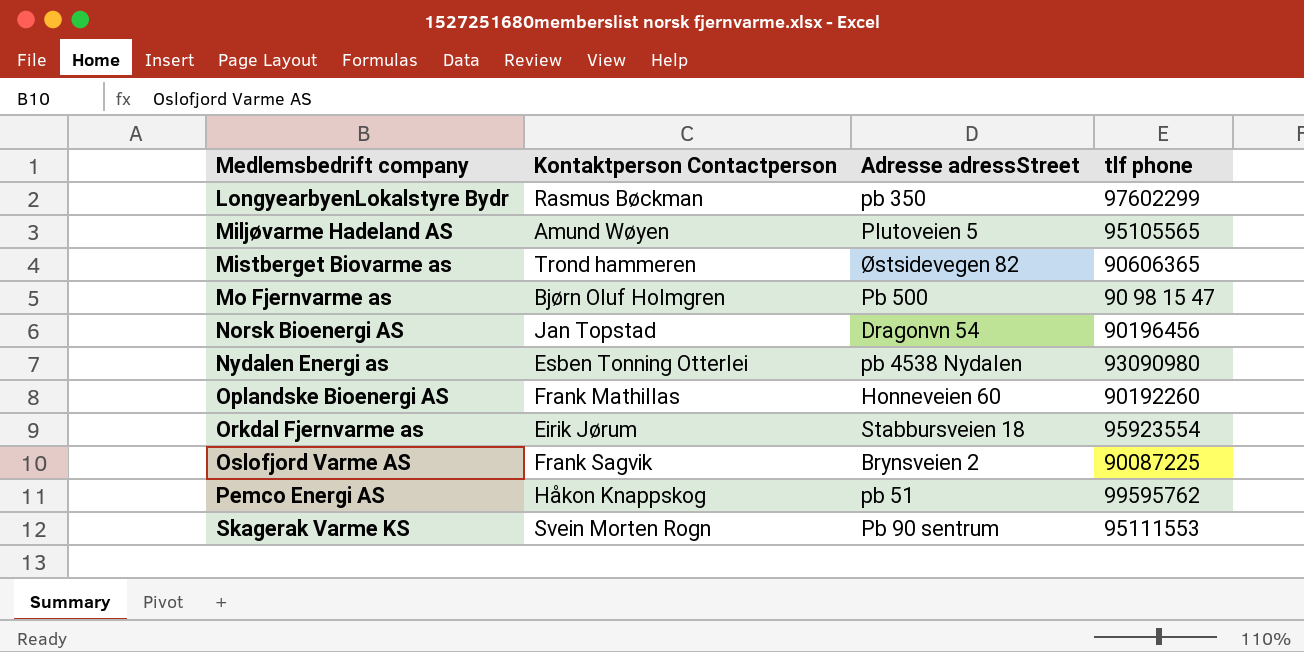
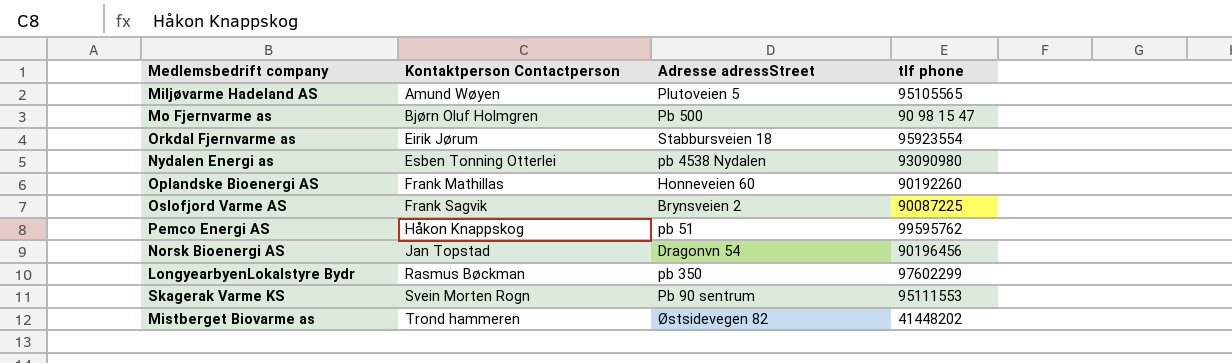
row order: Medlemsbedrift company ascending -> Kontaktperson Contactperson ascending
Mistberget Biovarme as | tlf phone: 90606365 -> 41448202

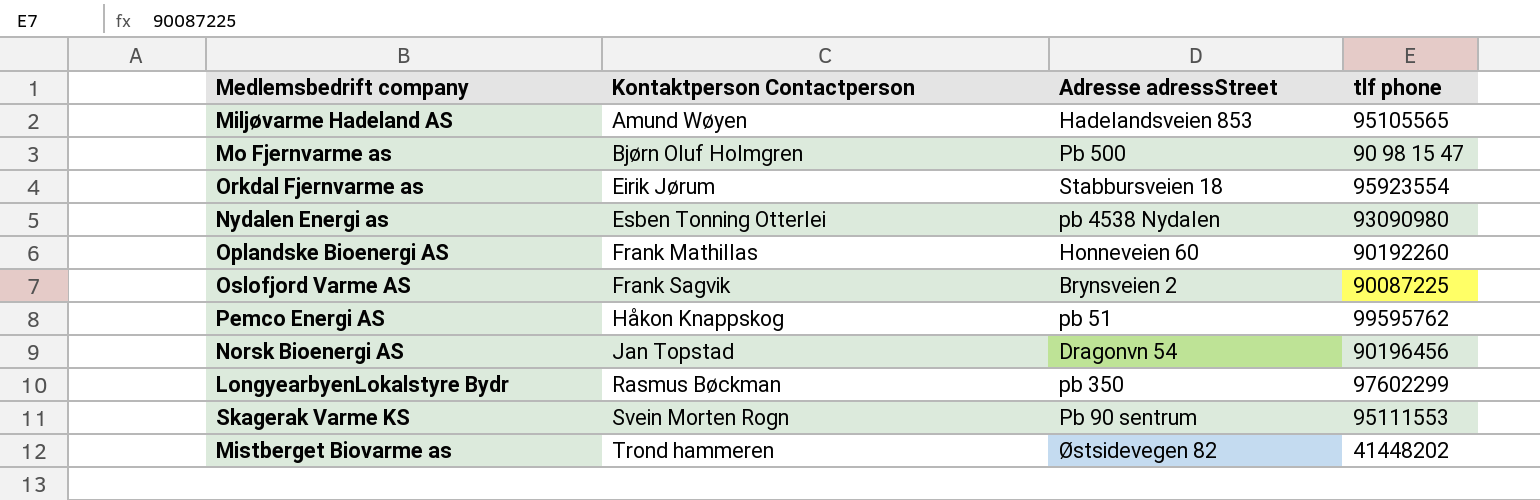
Miljøvarme Hadeland AS | Adresse adressStreet: Plutoveien 5 -> Hadelandsveien 853

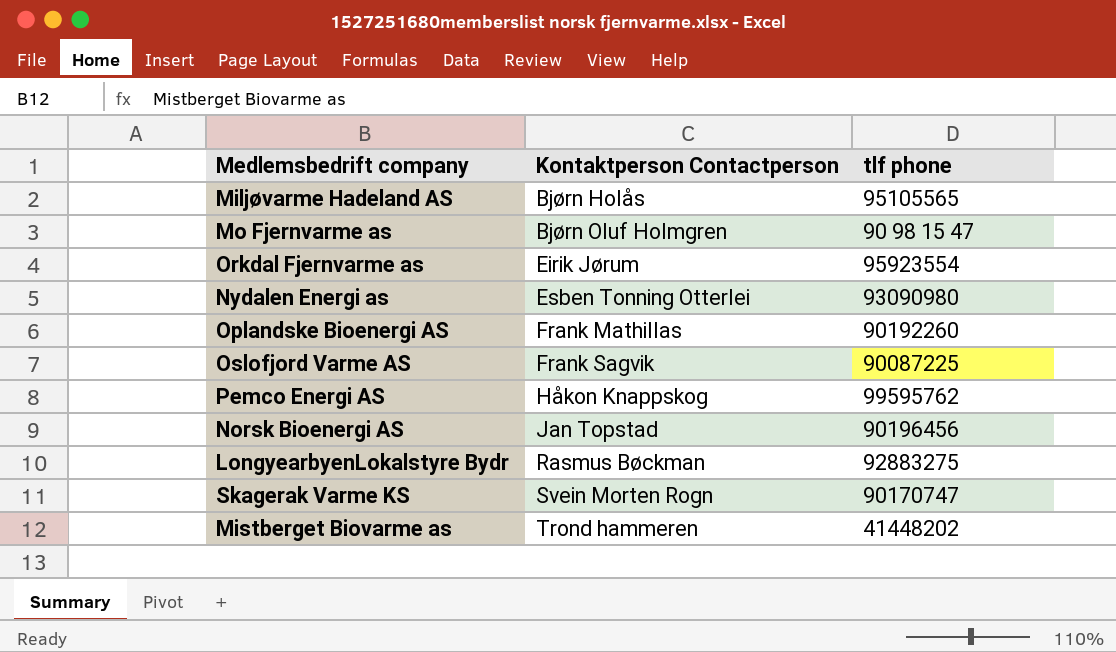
column Adresse adressStreet | position: 3 -> none
Miljøvarme Hadeland AS | Kontaktperson Contactperson: Amund Wøyen -> Bjørn Holås
LongyearbyenLokalstyre Bydr | tlf phone: 97602299 -> 92883275
Skagerak Varme KS | tlf phone: 95111553 -> 90170747

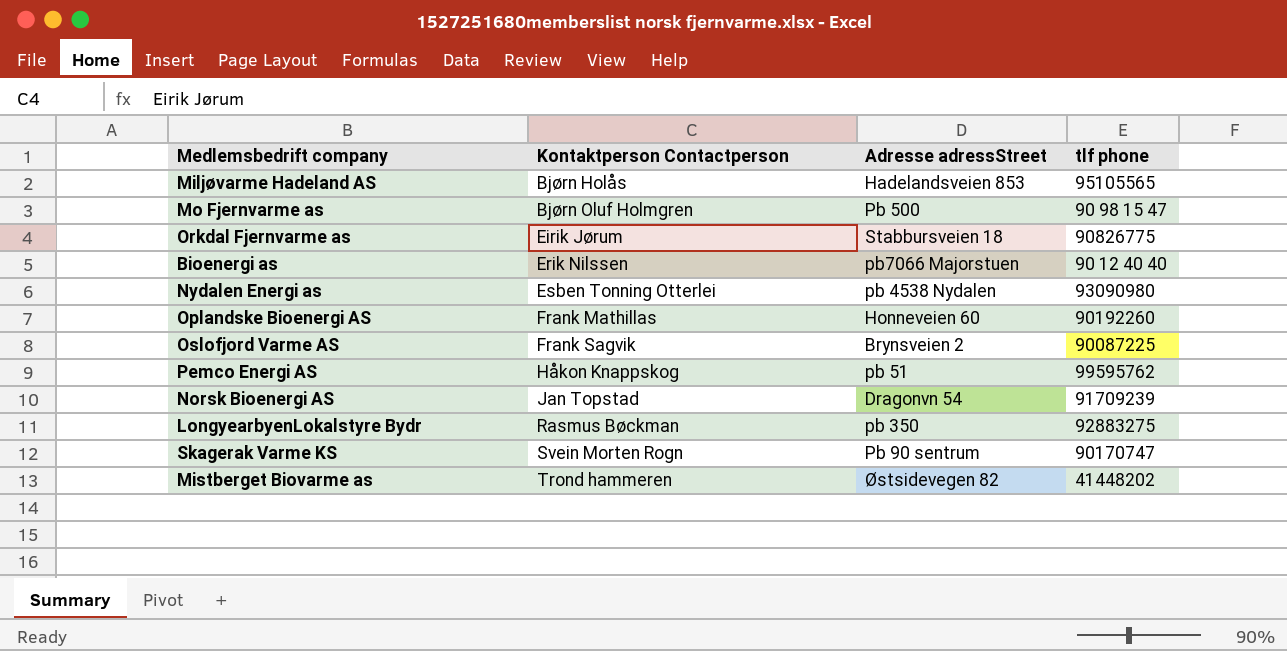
column Adresse adressStreet | position: none -> 3
Orkdal Fjernvarme as | tlf phone: 95923554 -> 90826775
row Bioenergi as: none -> Erik Nilssen | pb7066 Majorstuen | 90 12 40 40
Norsk Bioenergi AS | tlf phone: 90196456 -> 91709239

